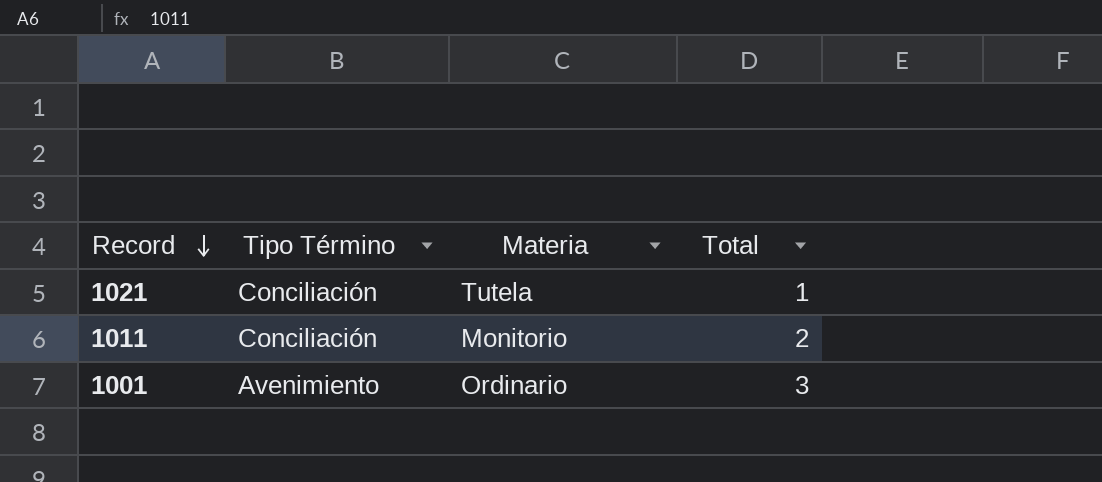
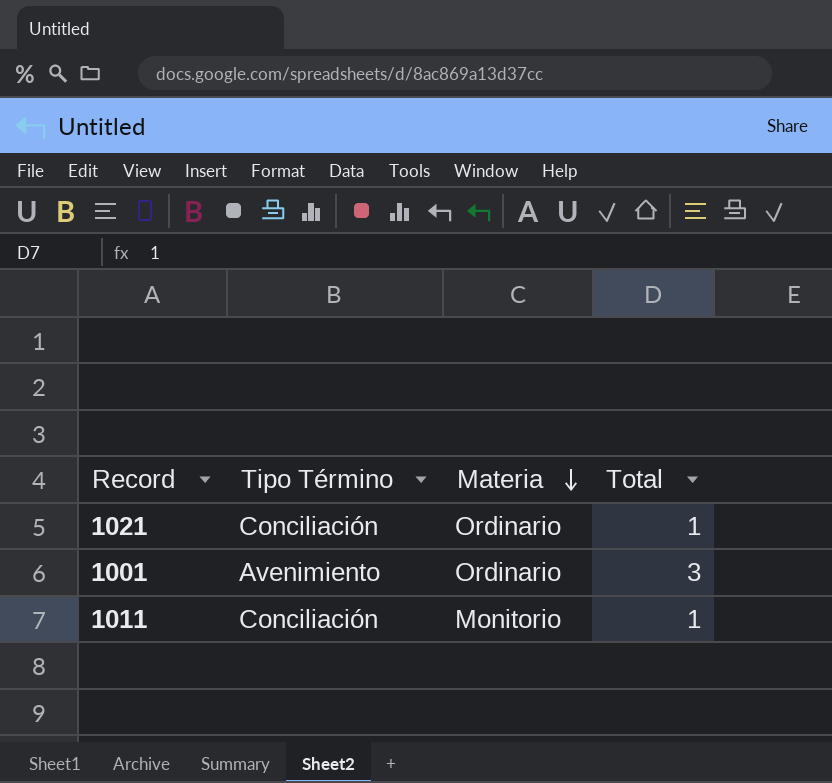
row order: Record descending -> Materia descending
1021 | Materia: Tutela -> Ordinario
1011 | Total: 2 -> 1

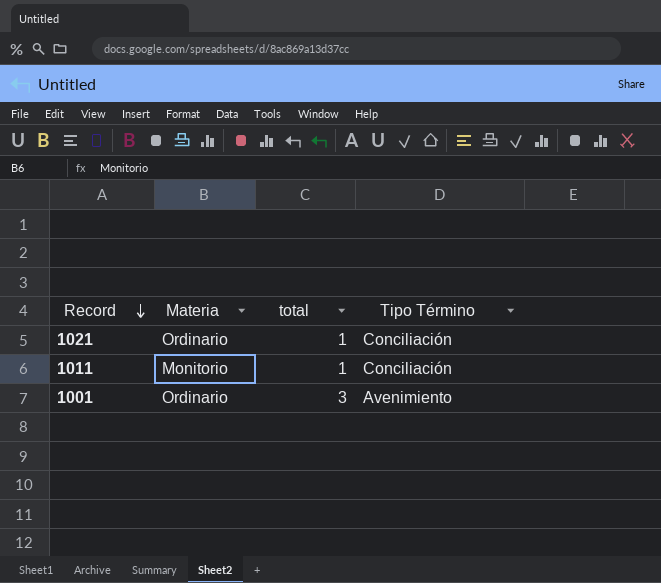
row order: Materia descending -> Record descending
column name: Total -> total
column Tipo Término | position: 2 -> 4

